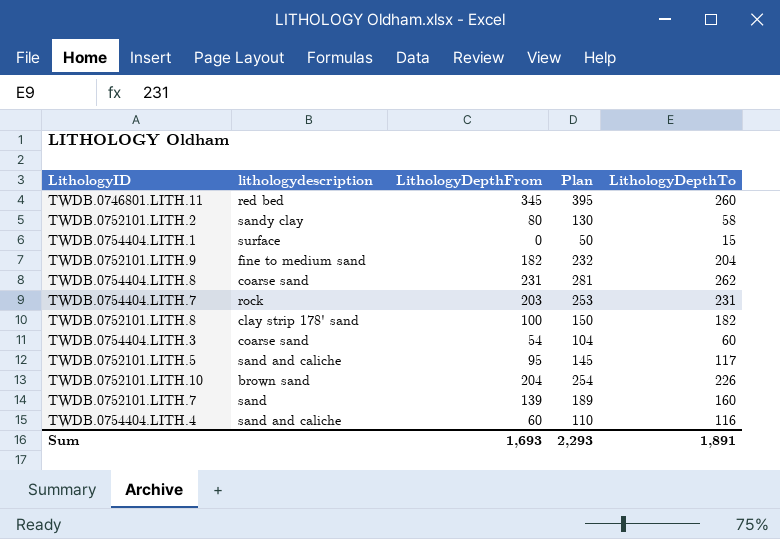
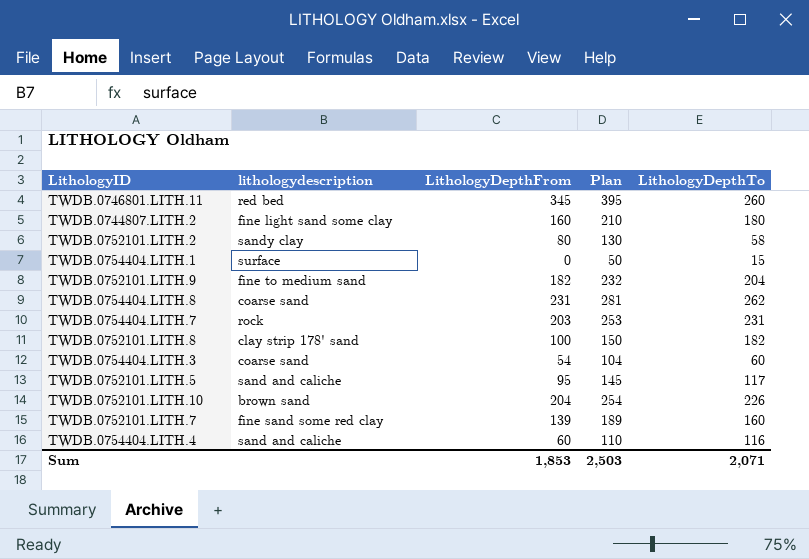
row TWDB.0744807.LITH.2: none -> fine light sand some clay | 160 | 210 | 180
TWDB.0752101.LITH.7 | lithologydescription: sand -> fine sand some red clay
Sum | LithologyDepthFrom: 1,693 -> 1,853
Sum | Plan: 2,293 -> 2,503
Sum | LithologyDepthTo: 1,891 -> 2,071

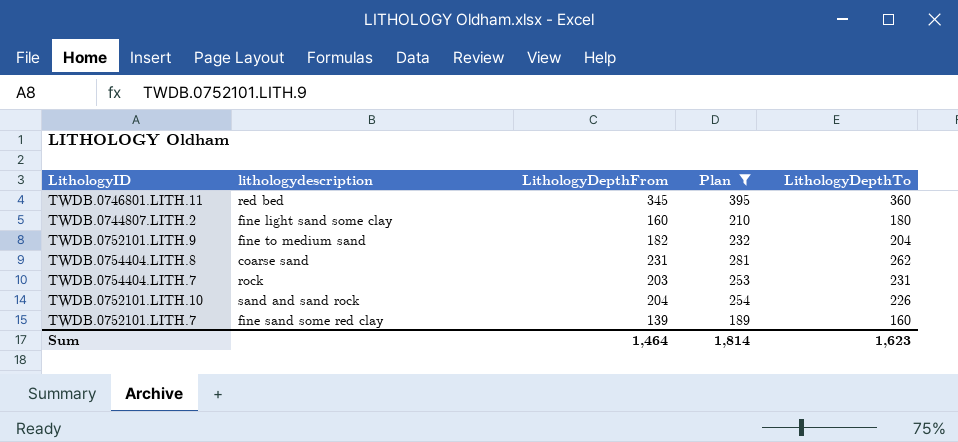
filter: none -> Plan >= 189
TWDB.0746801.LITH.11 | LithologyDepthTo: 260 -> 360
TWDB.0752101.LITH.10 | lithologydescription: brown sand -> sand and sand rock
Sum | LithologyDepthFrom: 1,853 -> 1,464
Sum | Plan: 2,503 -> 1,814
Sum | LithologyDepthTo: 2,071 -> 1,623

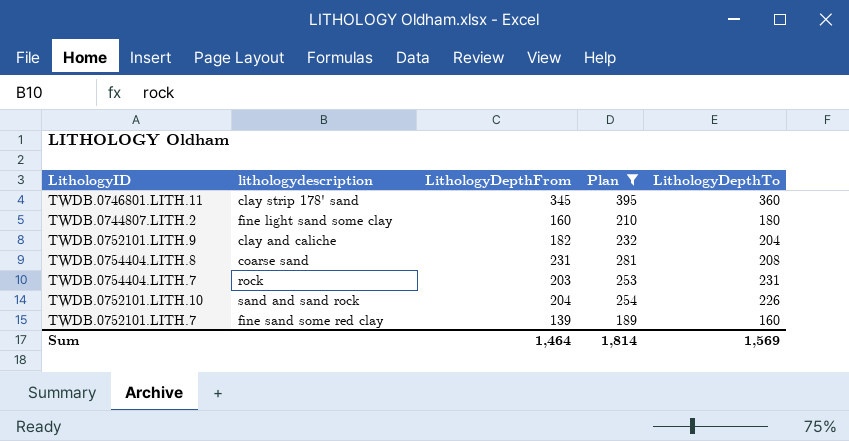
TWDB.0746801.LITH.11 | lithologydescription: red bed -> clay strip 178' sand
TWDB.0752101.LITH.9 | lithologydescription: fine to medium sand -> clay and caliche
TWDB.0754404.LITH.8 | LithologyDepthTo: 262 -> 208
Sum | LithologyDepthTo: 1,623 -> 1,569

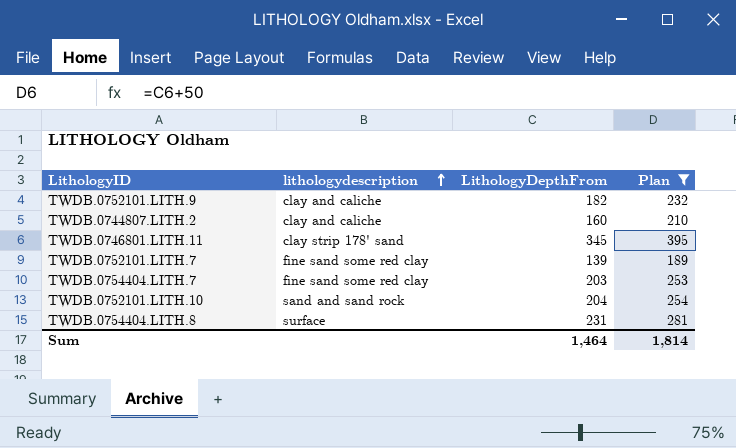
row order: none -> lithologydescription ascending
column LithologyDepthTo | position: 5 -> none
TWDB.0744807.LITH.2 | lithologydescription: fine light sand some clay -> clay and caliche
TWDB.0754404.LITH.7 | lithologydescription: rock -> fine sand some red clay
TWDB.0754404.LITH.8 | lithologydescription: coarse sand -> surface

